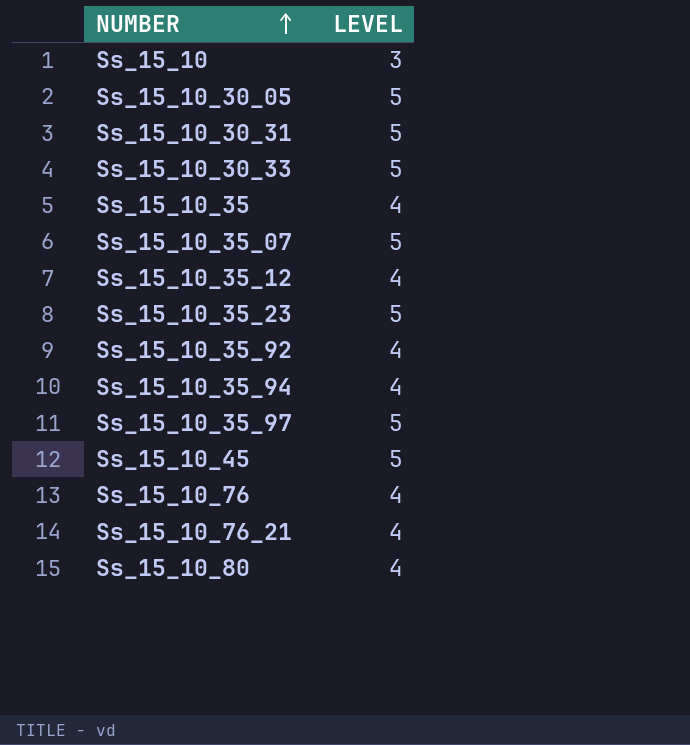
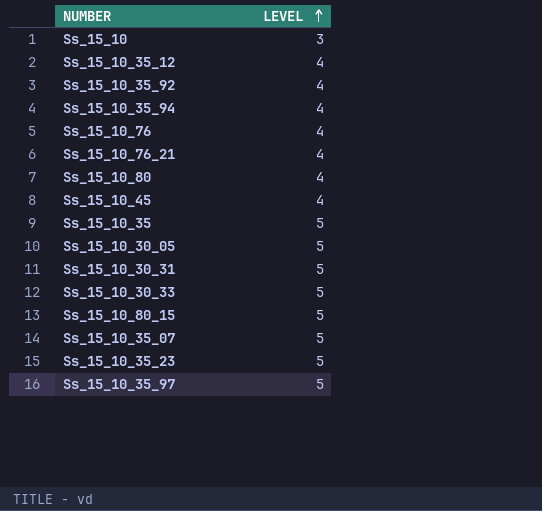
row order: NUMBER ascending -> LEVEL ascending
Ss_15_10_45 | LEVEL: 5 -> 4
Ss_15_10_35 | LEVEL: 4 -> 5
row Ss_15_10_80_15: none -> 5

